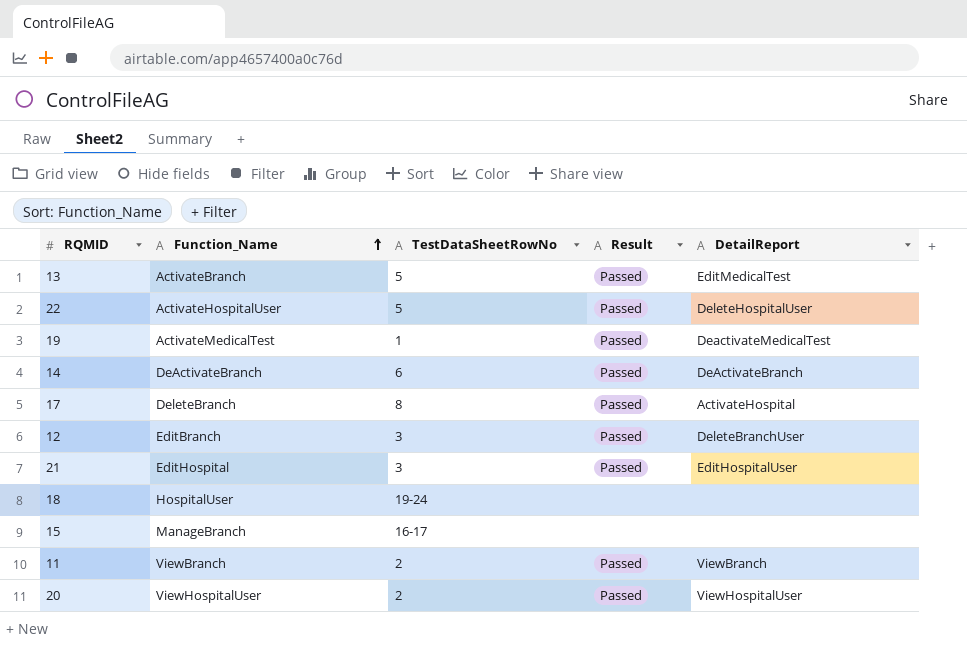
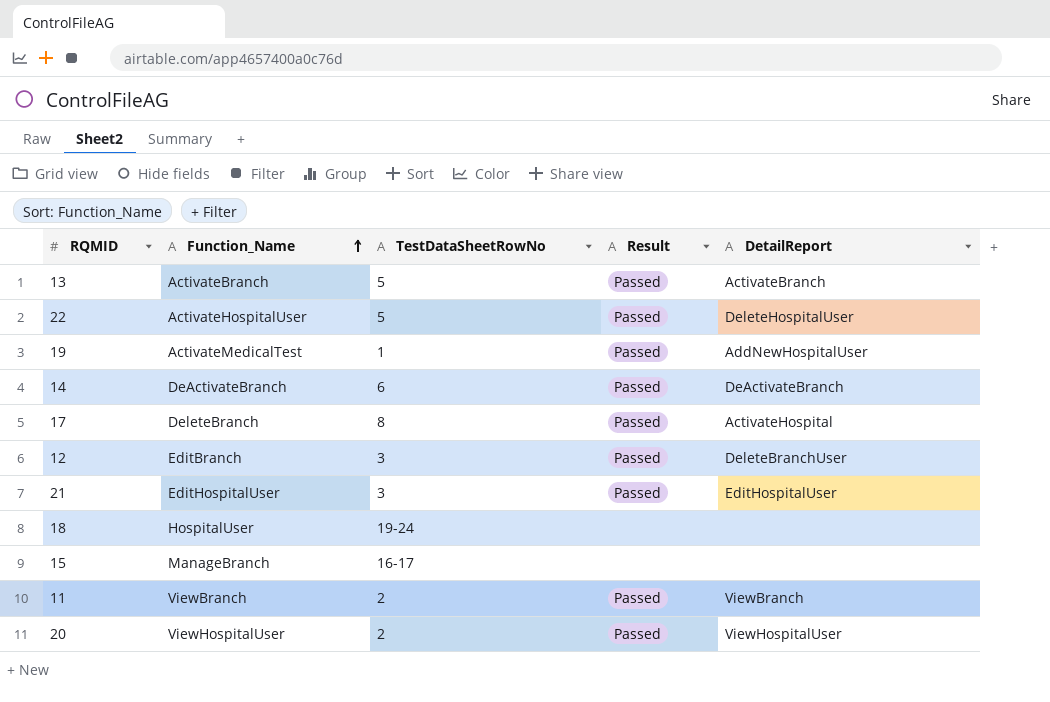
13 | DetailReport: EditMedicalTest -> ActivateBranch
19 | DetailReport: DeactivateMedicalTest -> AddNewHospitalUser
21 | Function_Name: EditHospital -> EditHospitalUser

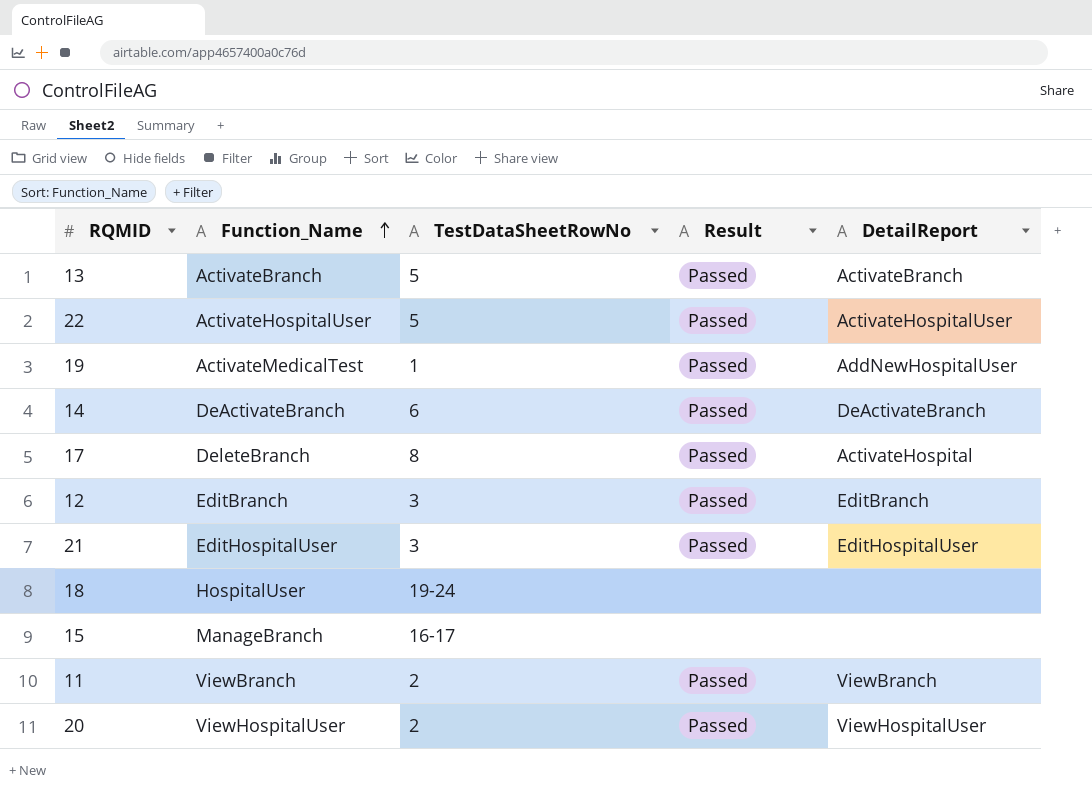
22 | DetailReport: DeleteHospitalUser -> ActivateHospitalUser
12 | DetailReport: DeleteBranchUser -> EditBranch

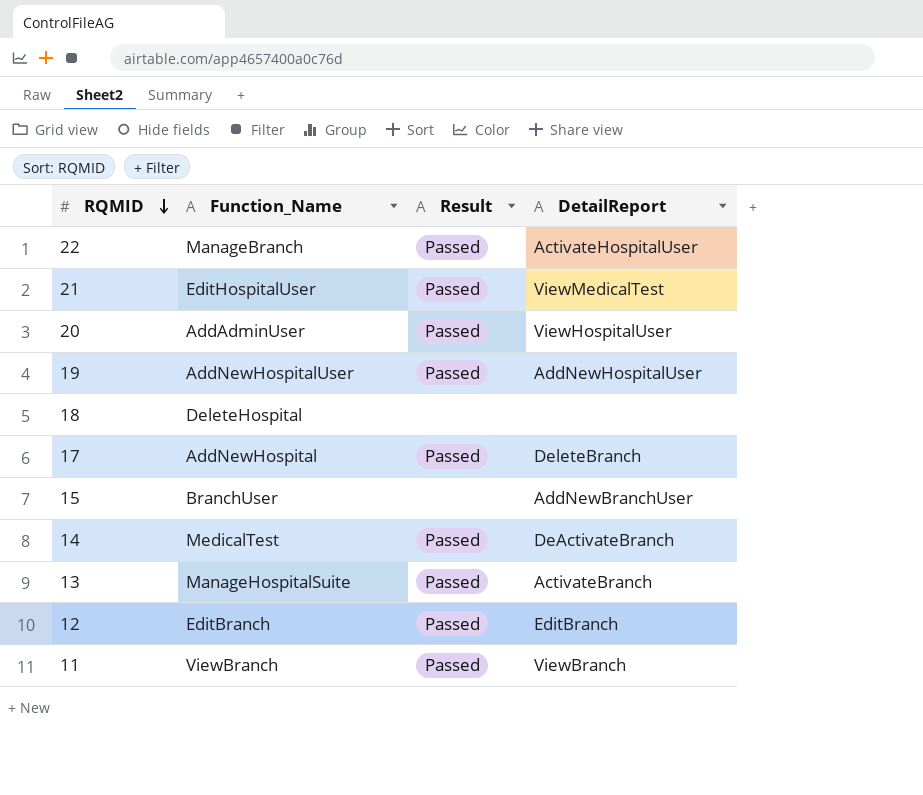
row order: Function_Name ascending -> RQMID descending
column TestDataSheetRowNo | position: 3 -> none
22 | Function_Name: ActivateHospitalUser -> ManageBranch
21 | DetailReport: EditHospitalUser -> ViewMedicalTest
20 | Function_Name: ViewHospitalUser -> AddAdminUser
19 | Function_Name: ActivateMedicalTest -> AddNewHospitalUser
18 | Function_Name: HospitalUser -> DeleteHospital
17 | Function_Name: DeleteBranch -> AddNewHospital
17 | DetailReport: ActivateHospital -> DeleteBranch
15 | Function_Name: ManageBranch -> BranchUser
15 | DetailReport: none -> AddNewBranchUser
14 | Function_Name: DeActivateBranch -> MedicalTest
13 | Function_Name: ActivateBranch -> ManageHospitalSuite

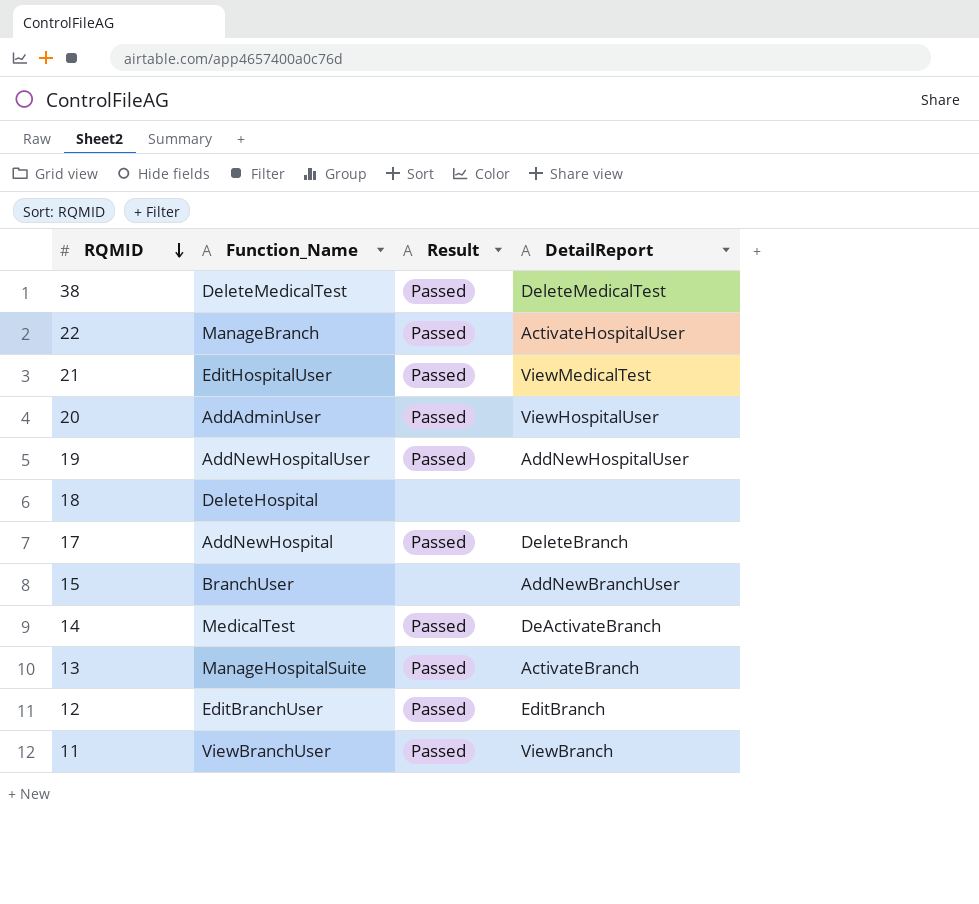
row 38: none -> DeleteMedicalTest | Passed | DeleteMedicalTest
12 | Function_Name: EditBranch -> EditBranchUser
11 | Function_Name: ViewBranch -> ViewBranchUser

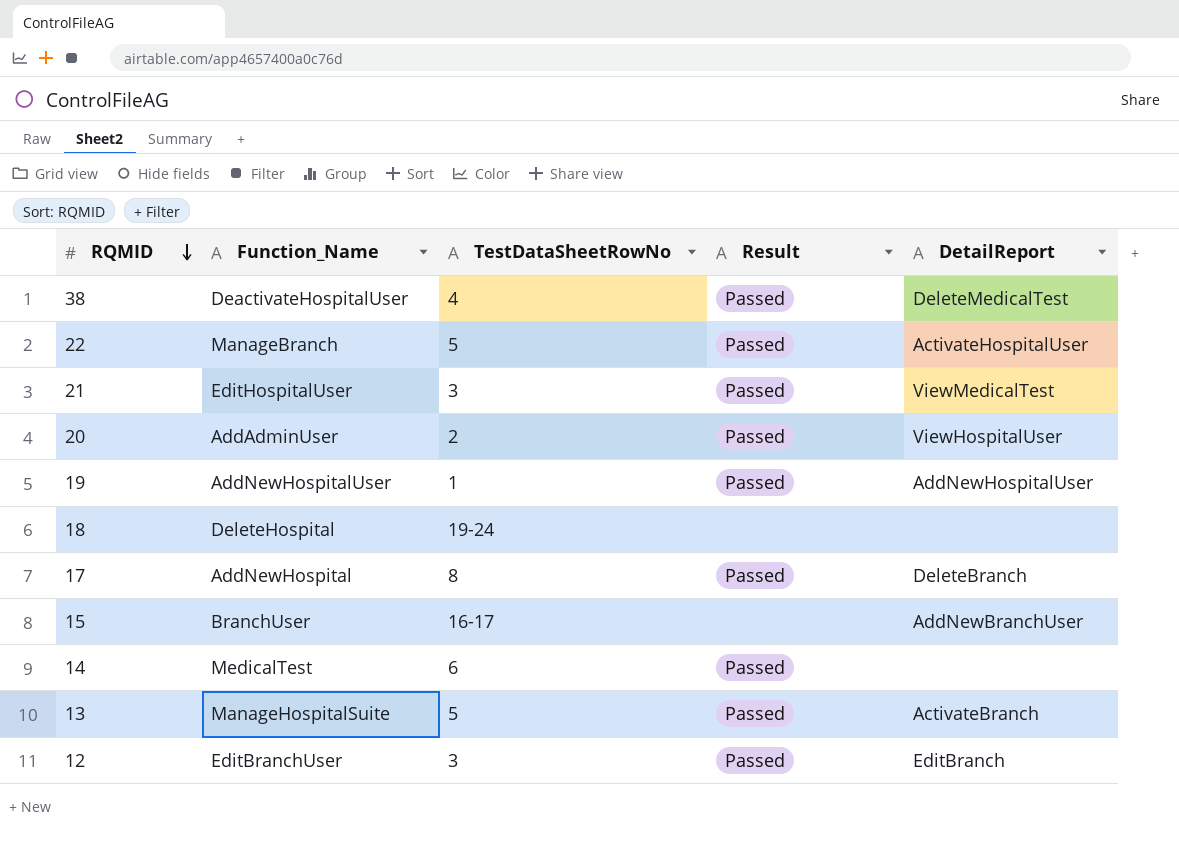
column TestDataSheetRowNo | position: none -> 3
row 11: ViewBranchUser | Passed | ViewBranch -> none
38 | Function_Name: DeleteMedicalTest -> DeactivateHospitalUser
14 | DetailReport: DeActivateBranch -> none

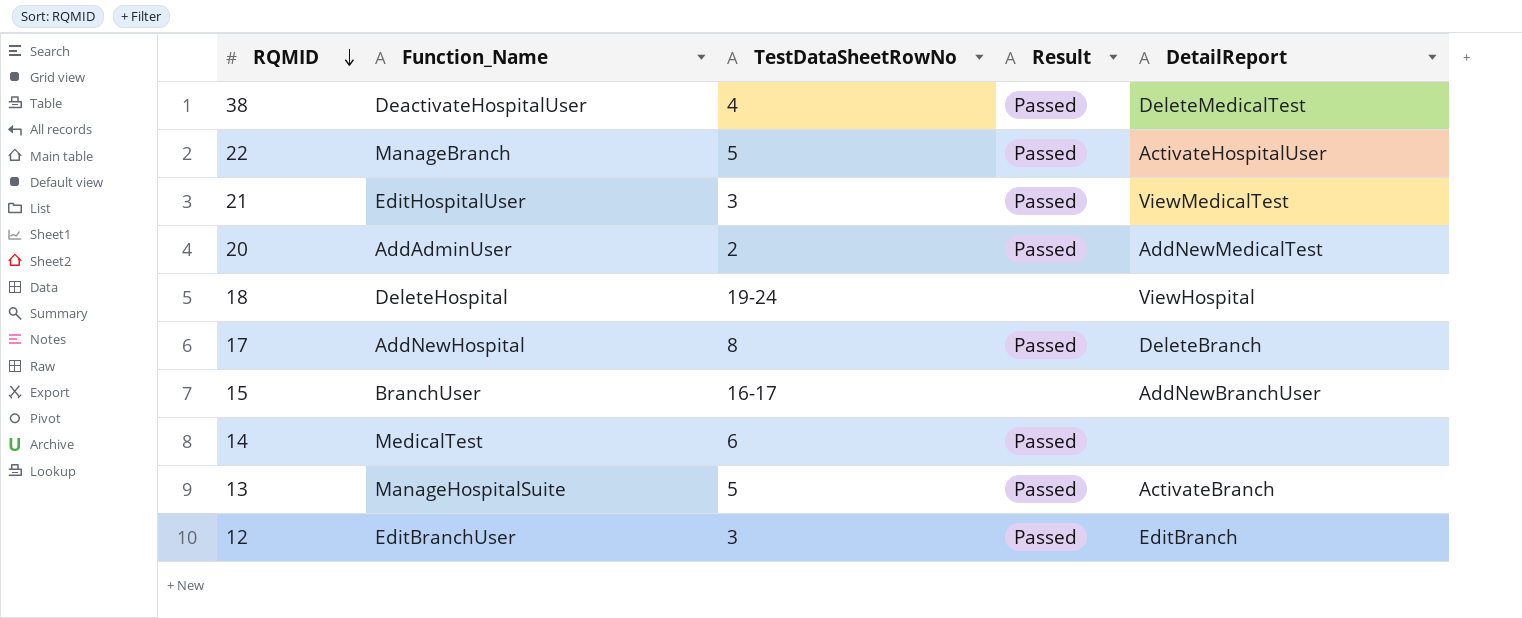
row 19: AddNewHospitalUser | 1 | Passed | AddNewHospitalUser -> none
20 | DetailReport: ViewHospitalUser -> AddNewMedicalTest
18 | DetailReport: none -> ViewHospital

